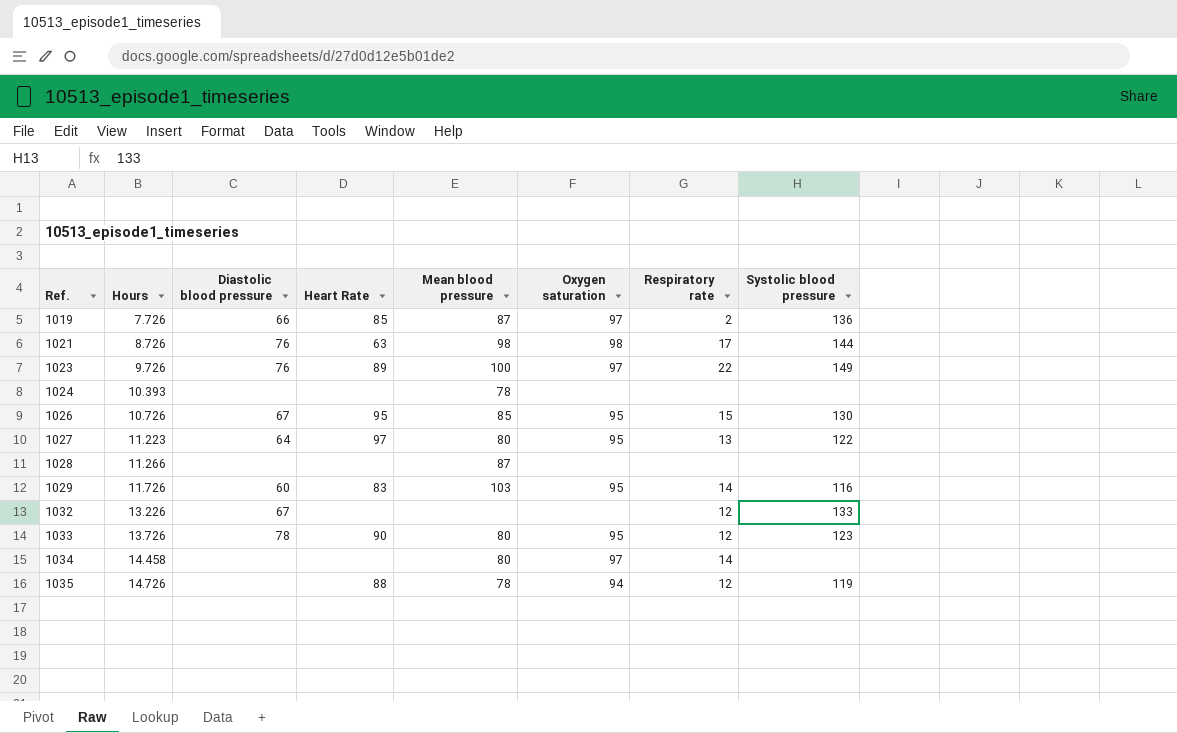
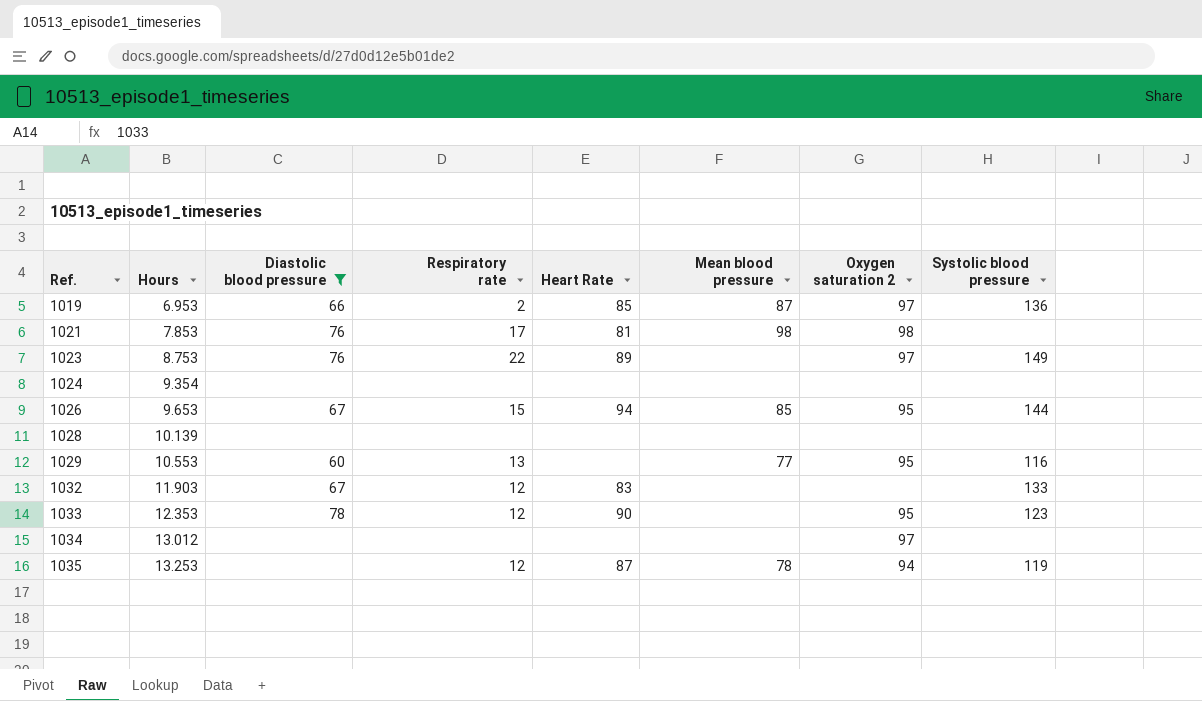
filter: none -> Diastolic blood pressure != 64
column Respiratory rate | position: 7 -> 4
column name: Oxygen saturation -> Oxygen saturation 2
1019 | Hours: 7.726 -> 6.953
1021 | Hours: 8.726 -> 7.853
1021 | Heart Rate: 63 -> 81
1021 | Systolic blood pressure: 144 -> none
1023 | Hours: 9.726 -> 8.753
1023 | Mean blood pressure: 100 -> none
1024 | Hours: 10.393 -> 9.354
1024 | Mean blood pressure: 78 -> none
1026 | Hours: 10.726 -> 9.653
1026 | Heart Rate: 95 -> 94
1026 | Systolic blood pressure: 130 -> 144
1028 | Hours: 11.266 -> 10.139
1028 | Mean blood pressure: 87 -> none
1029 | Hours: 11.726 -> 10.553
1029 | Respiratory rate: 14 -> 13
1029 | Heart Rate: 83 -> none
1029 | Mean blood pressure: 103 -> 77
1032 | Hours: 13.226 -> 11.903
1032 | Heart Rate: none -> 83
1033 | Hours: 13.726 -> 12.353
1033 | Mean blood pressure: 80 -> none
1034 | Hours: 14.458 -> 13.012
1034 | Respiratory rate: 14 -> none
1034 | Mean blood pressure: 80 -> none
1035 | Hours: 14.726 -> 13.253
1035 | Heart Rate: 88 -> 87

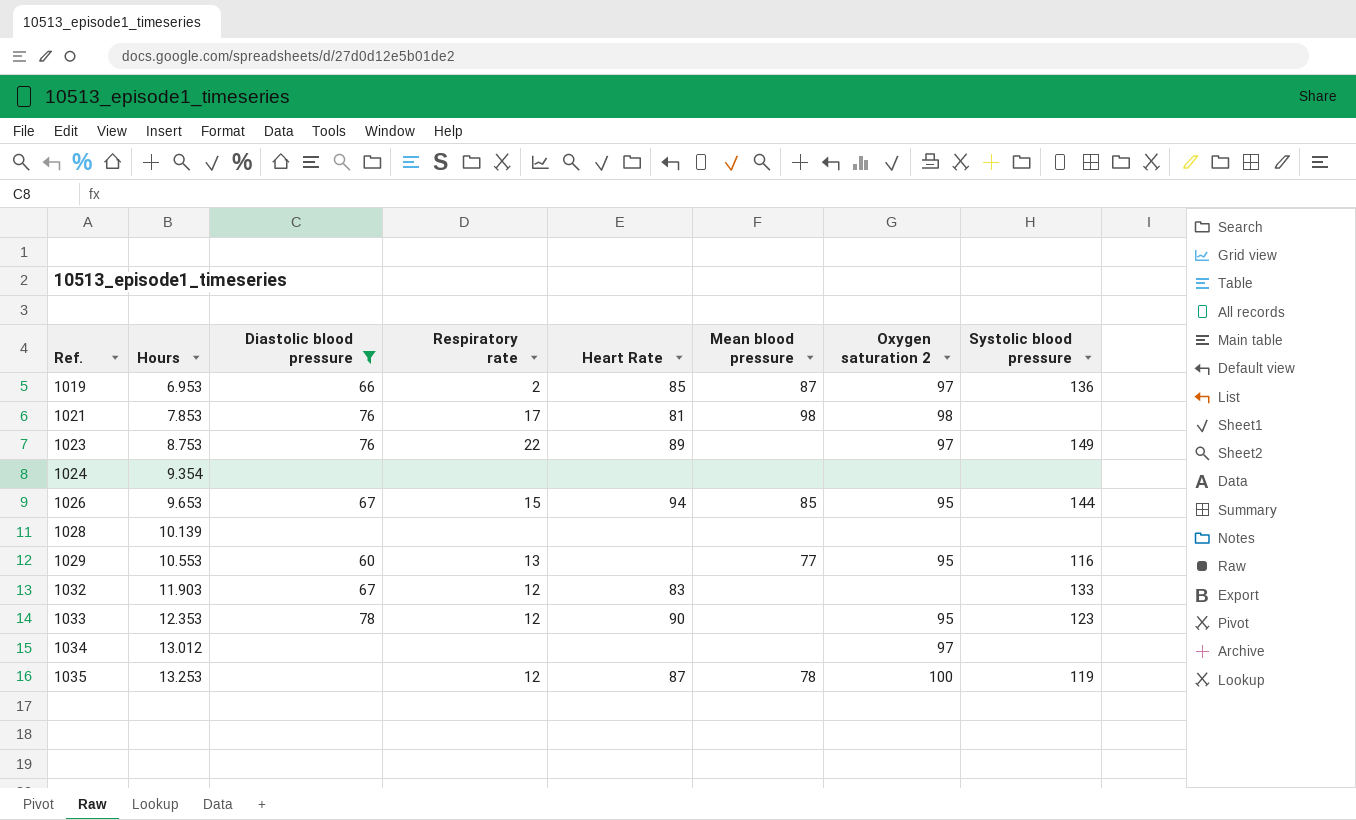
1035 | Oxygen saturation 2: 94 -> 100

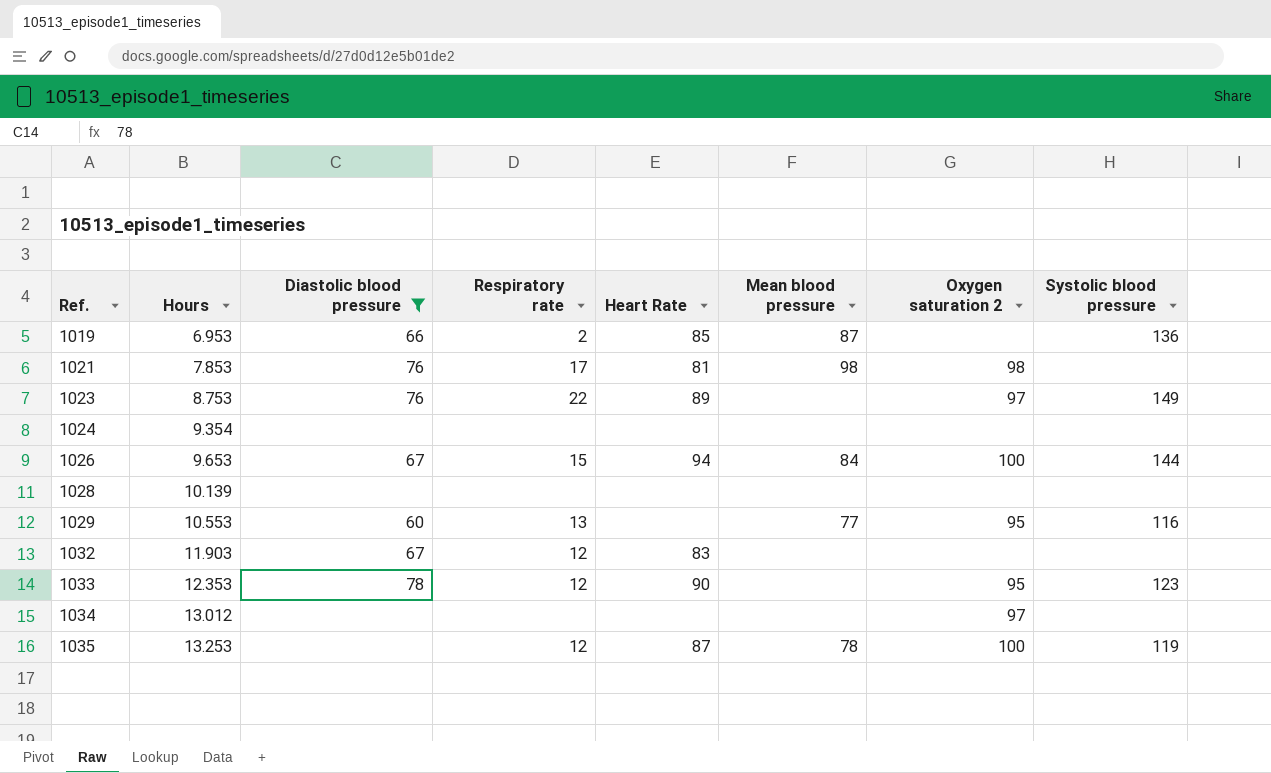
1019 | Oxygen saturation 2: 97 -> none
1026 | Mean blood pressure: 85 -> 84
1026 | Oxygen saturation 2: 95 -> 100
1032 | Systolic blood pressure: 133 -> none

